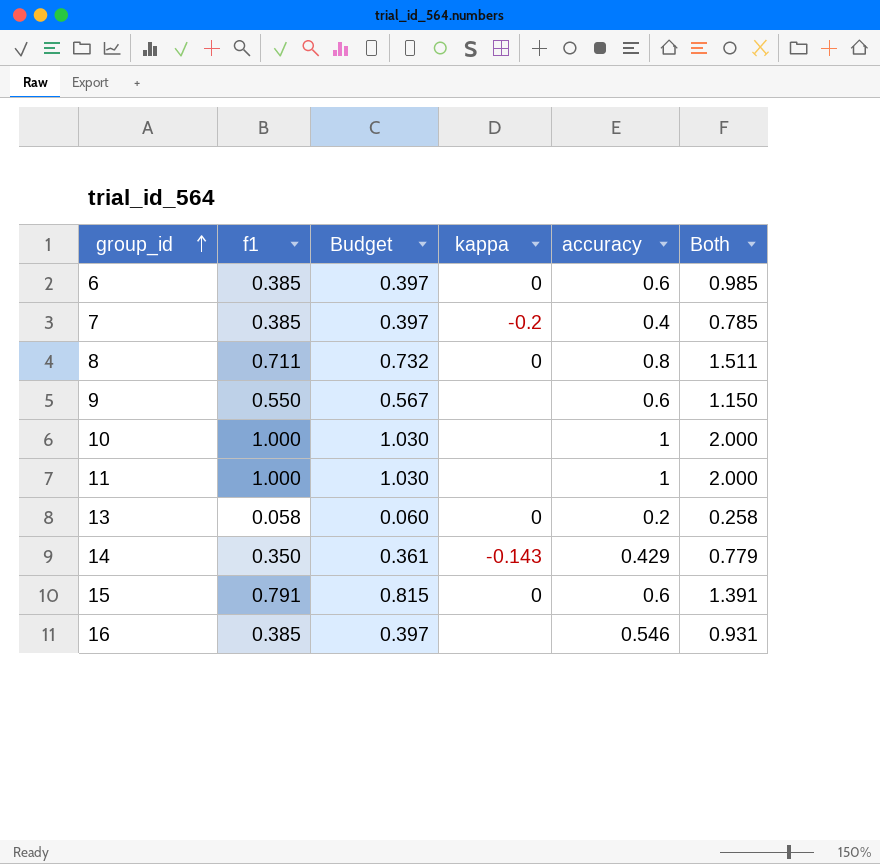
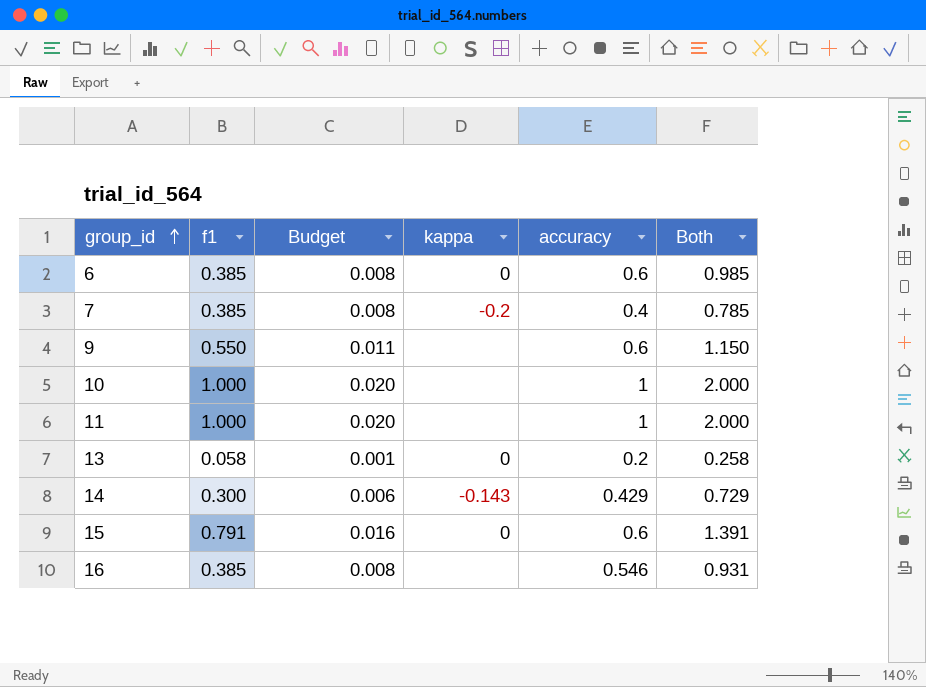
column Budget | formula: [f1] * 1.03 -> [f1] * 0.02
row 8: 0.711 | 0.732 | 0 | 0.8 | 1.511 -> none
14 | f1: 0.350 -> 0.300
14 | Both: 0.779 -> 0.729

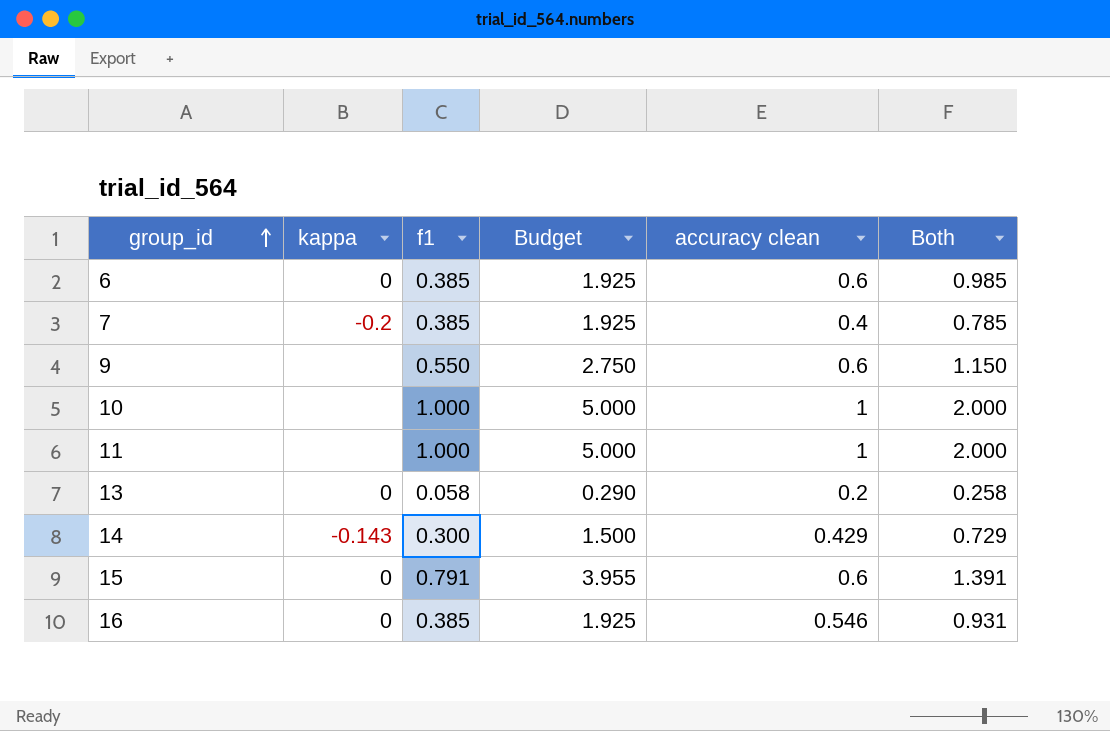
column kappa | position: 4 -> 2
column Budget | formula: [f1] * 0.02 -> [f1] * 5
column name: accuracy -> accuracy clean
16 | kappa: none -> 0

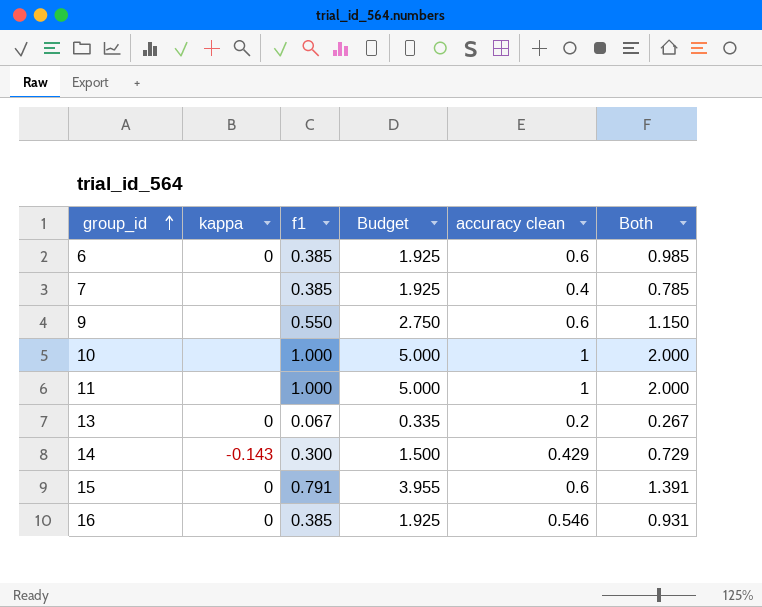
7 | kappa: -0.2 -> none
13 | f1: 0.058 -> 0.067
13 | Budget: 0.290 -> 0.335
13 | Both: 0.258 -> 0.267

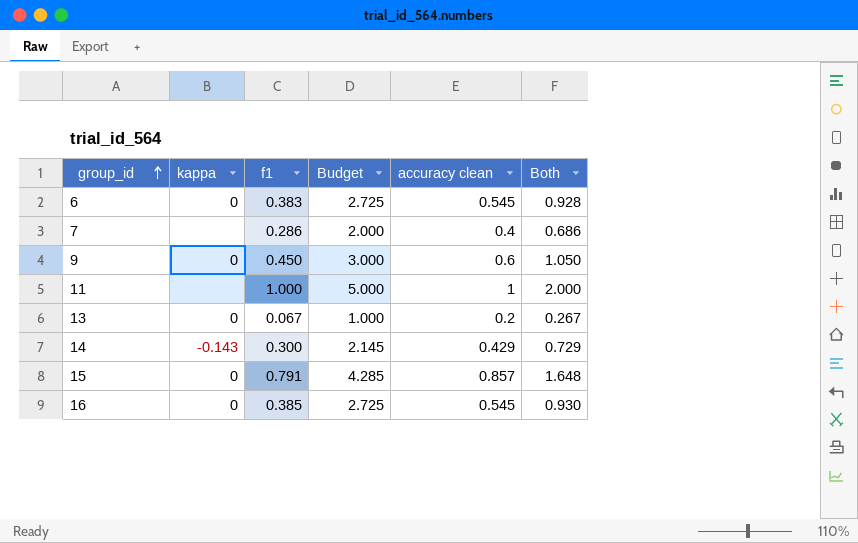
column Budget | formula: [f1] * 5 -> [accuracy clean] * 5
row 10: none | 1.000 | 5.000 | 1 | 2.000 -> none
6 | f1: 0.385 -> 0.383
6 | accuracy clean: 0.6 -> 0.545
6 | Both: 0.985 -> 0.928
7 | f1: 0.385 -> 0.286
7 | Both: 0.785 -> 0.686
9 | kappa: none -> 0
9 | f1: 0.550 -> 0.450
9 | Both: 1.150 -> 1.050
15 | accuracy clean: 0.6 -> 0.857
15 | Both: 1.391 -> 1.648
16 | accuracy clean: 0.546 -> 0.545
16 | Both: 0.931 -> 0.930

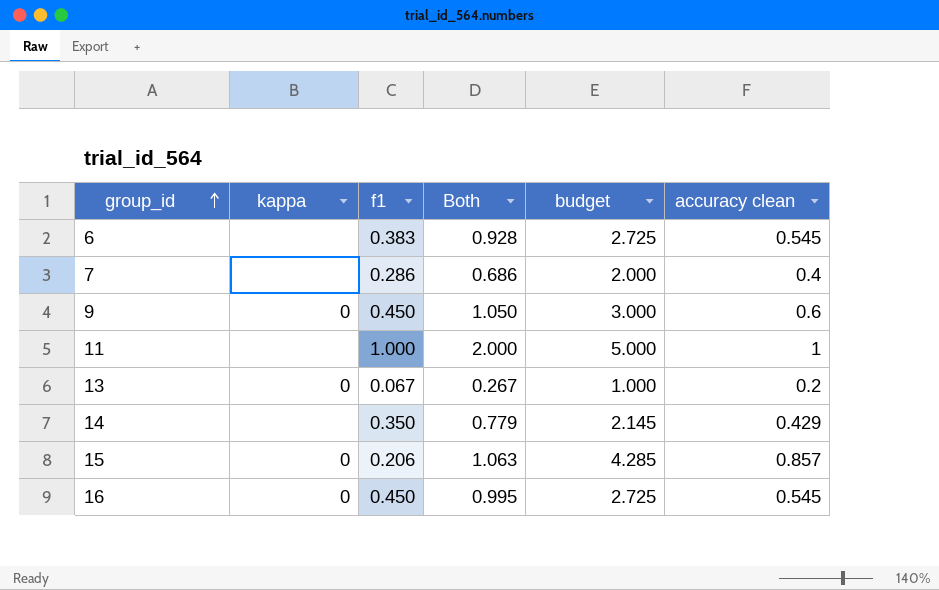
column Both | position: 6 -> 4
column name: Budget -> budget
6 | kappa: 0 -> none
14 | kappa: -0.143 -> none
14 | f1: 0.300 -> 0.350
14 | Both: 0.729 -> 0.779
15 | f1: 0.791 -> 0.206
15 | Both: 1.648 -> 1.063
16 | f1: 0.385 -> 0.450
16 | Both: 0.930 -> 0.995

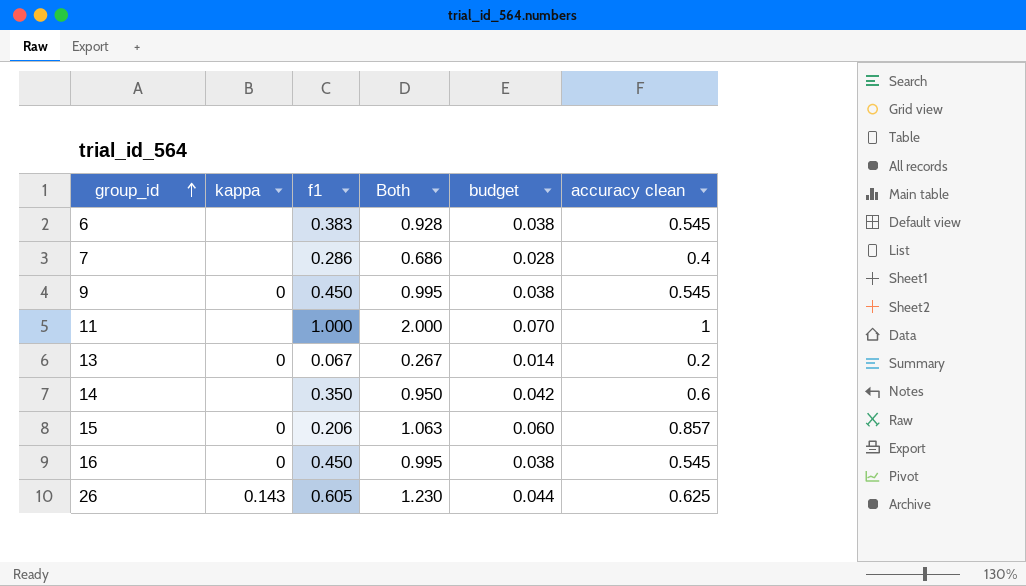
column budget | formula: [accuracy clean] * 5 -> [accuracy clean] * 0.07
9 | Both: 1.050 -> 0.995
9 | accuracy clean: 0.6 -> 0.545
14 | Both: 0.779 -> 0.950
14 | accuracy clean: 0.429 -> 0.6
row 26: none -> 0.143 | 0.605 | 1.230 | 0.044 | 0.625

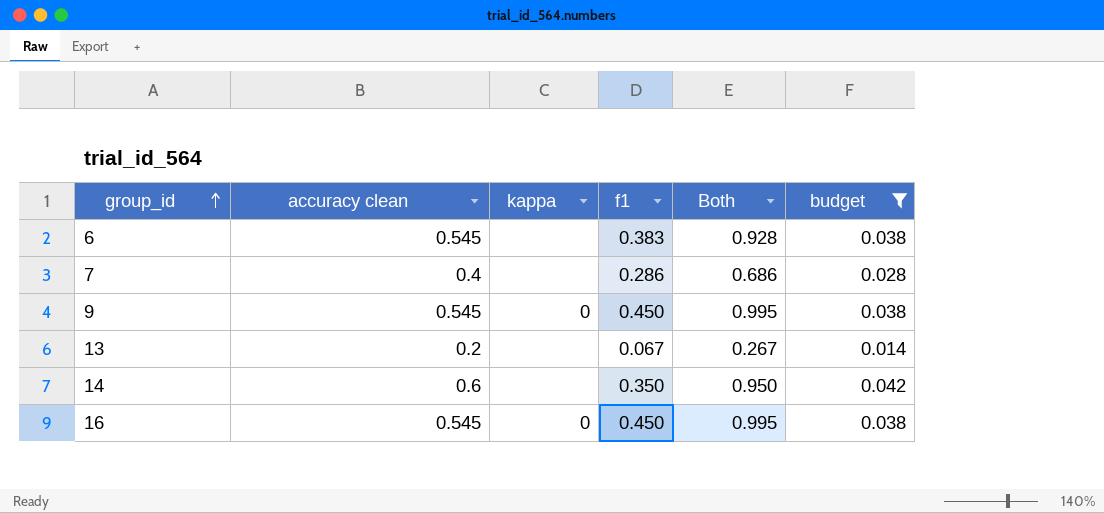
filter: none -> budget <= 0.042
column accuracy clean | position: 6 -> 2
13 | kappa: 0 -> none

